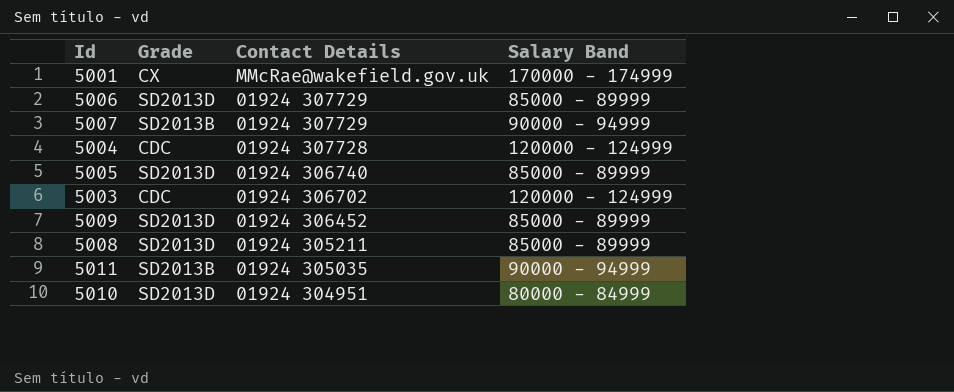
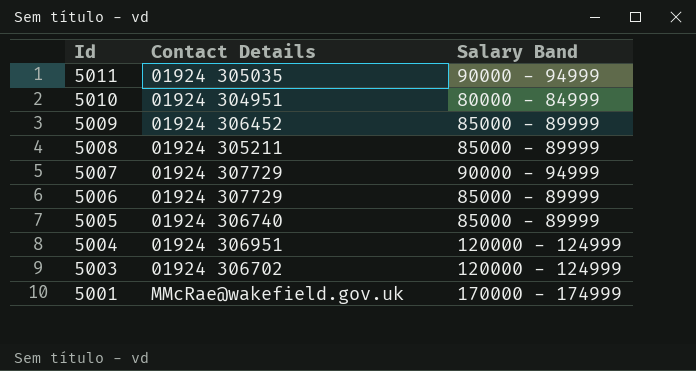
row order: Contact Details descending -> Id descending
column Grade | position: 2 -> none
5004 | Contact Details: 01924 307728 -> 01924 306951

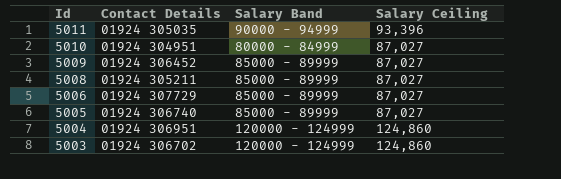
column Salary Ceiling | position: none -> 4
row 5007: 01924 307729 | 90000 - 94999 -> none
row 5001: MMcRae@wakefield.gov.uk | 170000 - 174999 -> none

